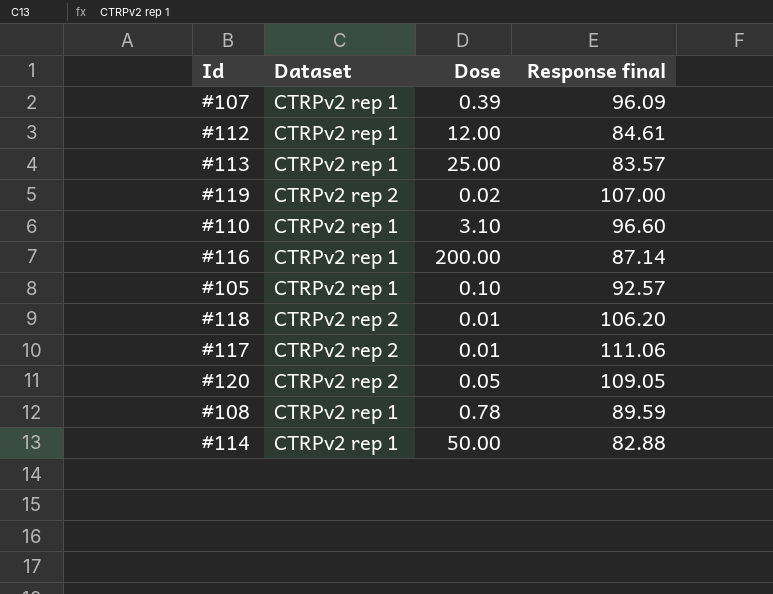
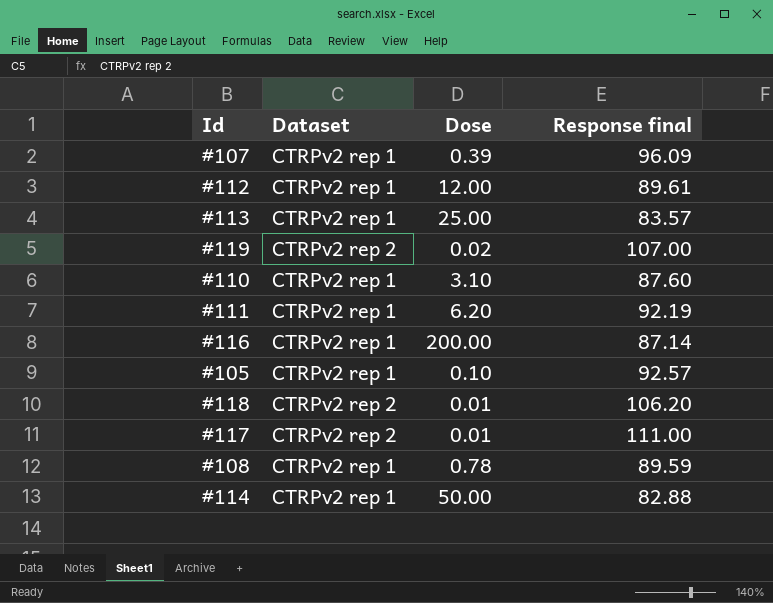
row #120: CTRPv2 rep 2 | 0.05 | 109.05 -> none
#112 | Response final: 84.61 -> 89.61
#110 | Response final: 96.60 -> 87.60
row #111: none -> CTRPv2 rep 1 | 6.20 | 92.19
#117 | Response final: 111.06 -> 111.00

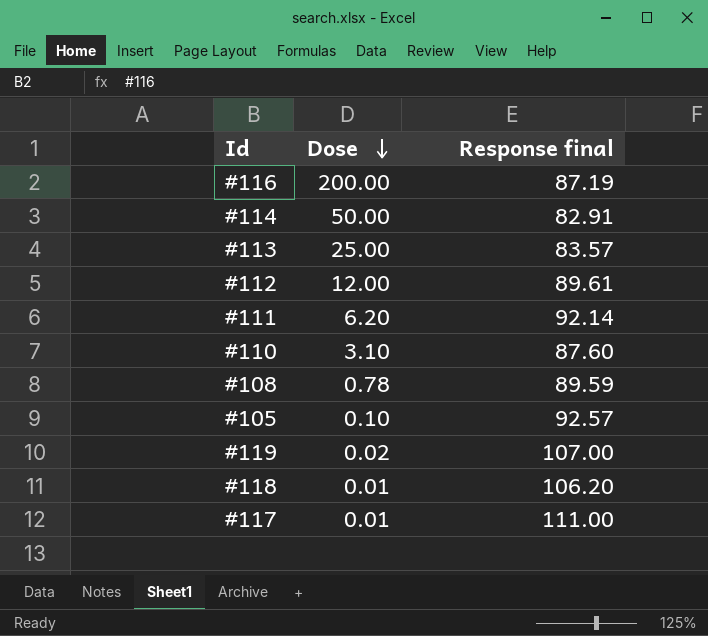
row order: none -> Dose descending
column Dataset | position: 2 -> none
row #107: CTRPv2 rep 1 | 0.39 | 96.09 -> none
#116 | Response final: 87.14 -> 87.19
#114 | Response final: 82.88 -> 82.91
#111 | Response final: 92.19 -> 92.14

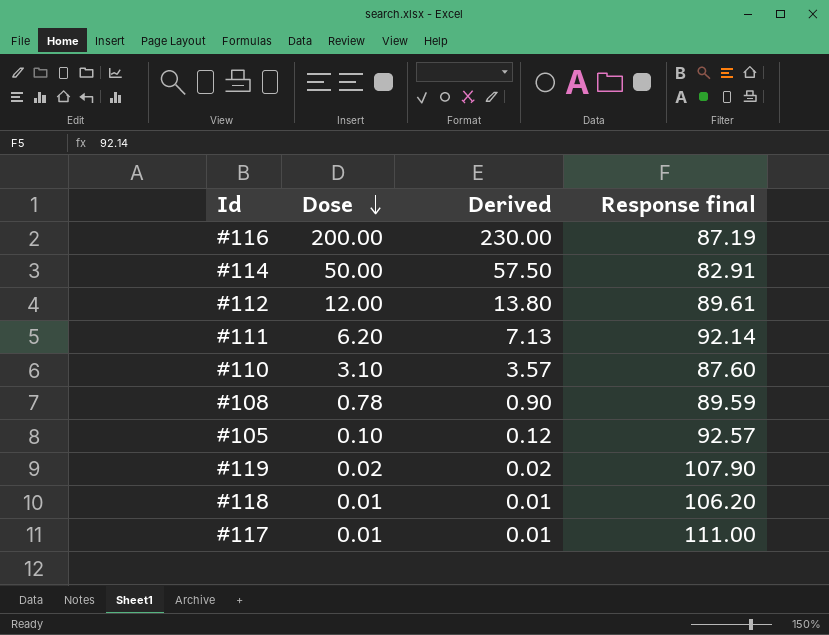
column Derived | formula: none -> [Dose] * 1.15
row #113: 25.00 | 83.57 -> none
#119 | Response final: 107.00 -> 107.90

